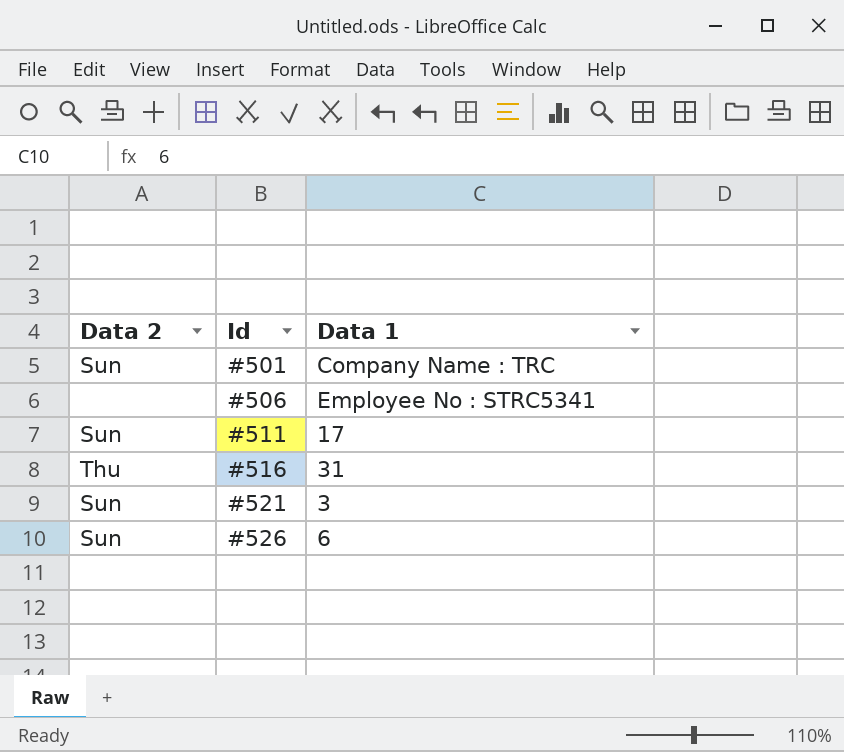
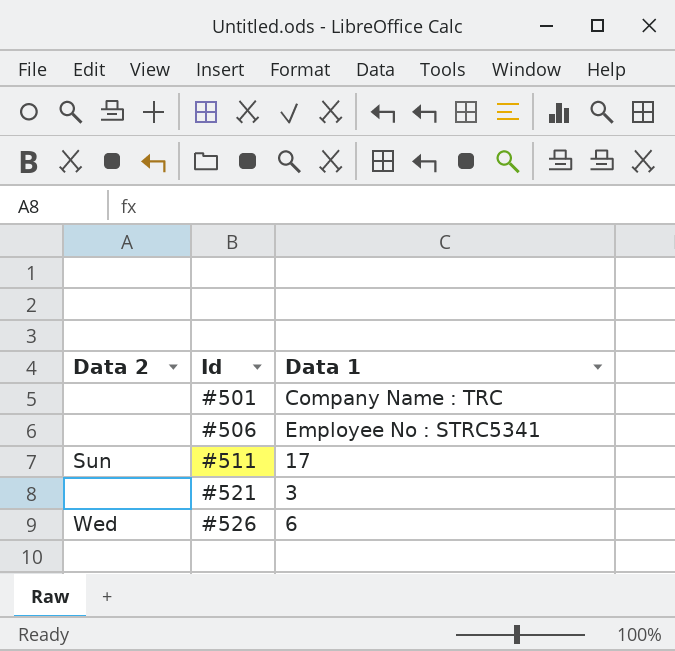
row #516: Thu | 31 -> none
#501 | Data 2: Sun -> none
#521 | Data 2: Sun -> none
#526 | Data 2: Sun -> Wed

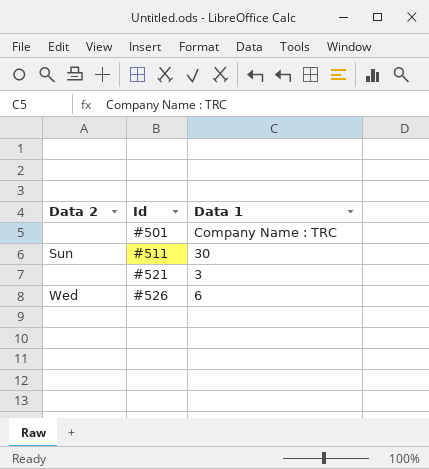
row #506: none | Employee No : STRC5341 -> none
#511 | Data 1: 17 -> 30

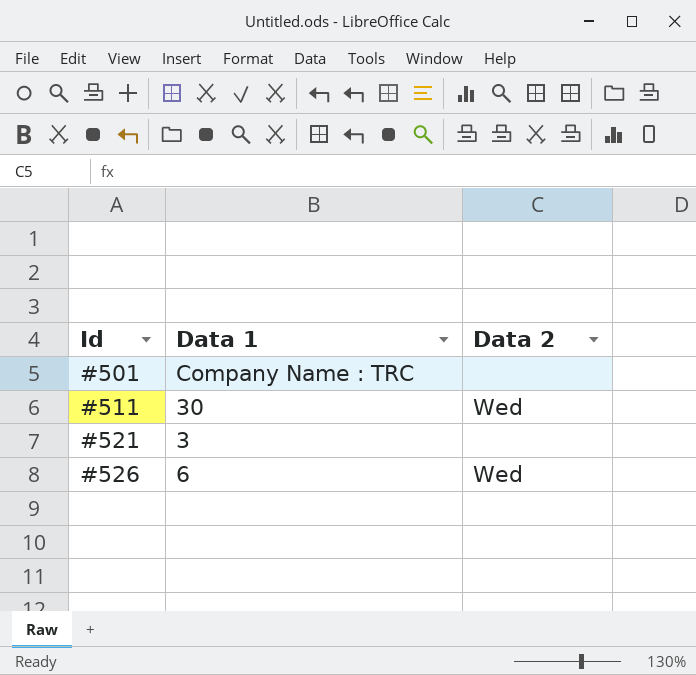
column Data 2 | position: 1 -> 3
#511 | Data 2: Sun -> Wed

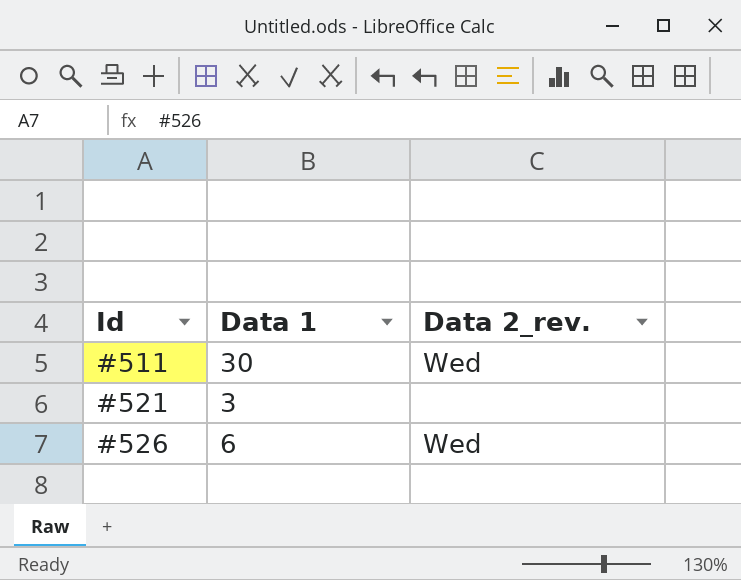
column name: Data 2 -> Data 2_rev.
row #501: Company Name : TRC | none -> none

